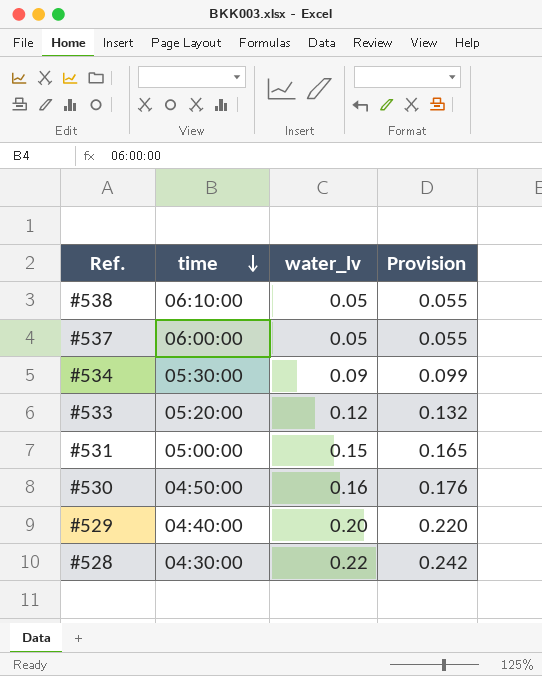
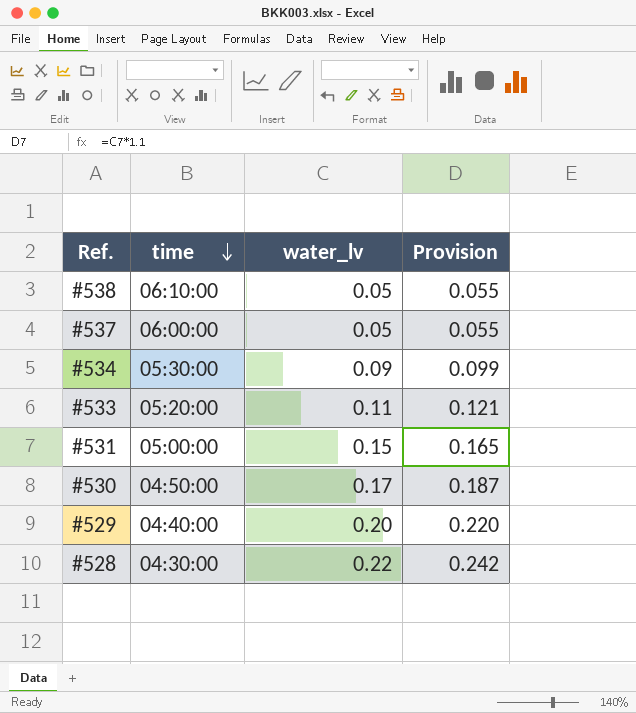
#533 | water_lv: 0.12 -> 0.11
#533 | Provision: 0.132 -> 0.121
#530 | water_lv: 0.16 -> 0.17
#530 | Provision: 0.176 -> 0.187

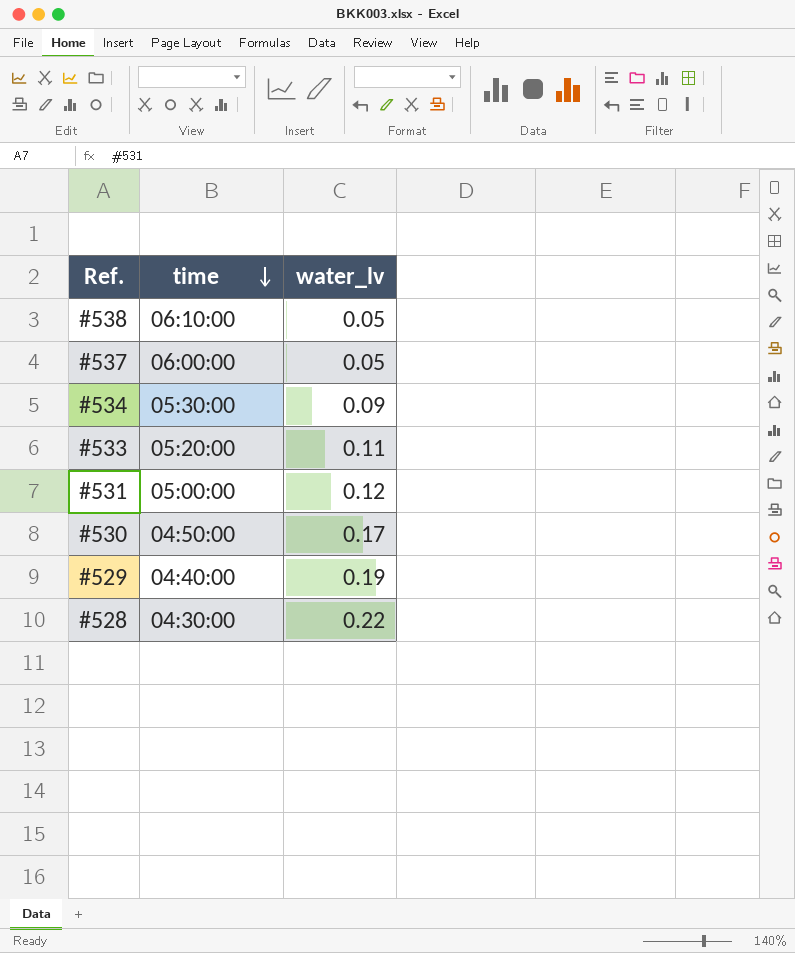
column Provision | formula: [water_lv] * 1.1 -> none
#531 | water_lv: 0.15 -> 0.12
#529 | water_lv: 0.20 -> 0.19

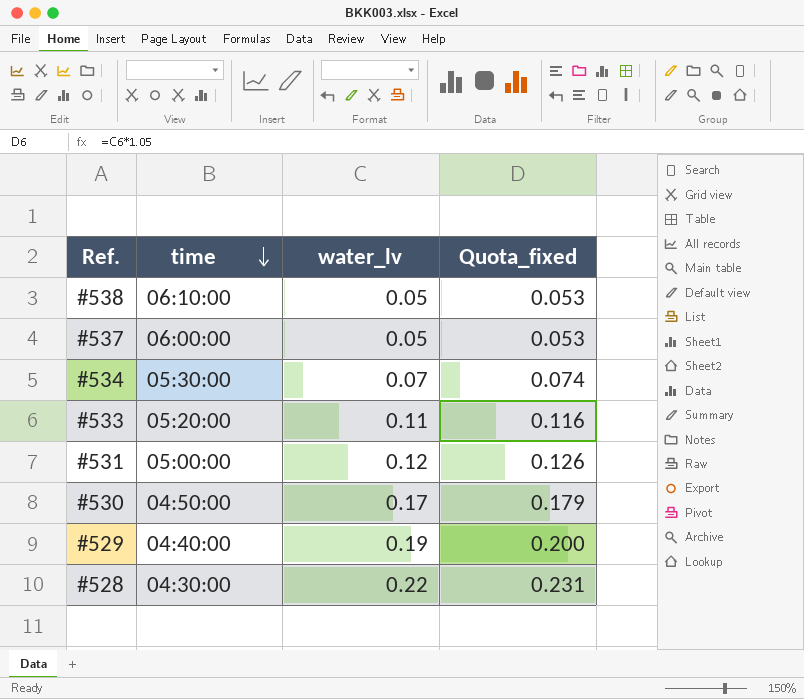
column Quota_fixed | formula: none -> [water_lv] * 1.05
#534 | water_lv: 0.09 -> 0.07

